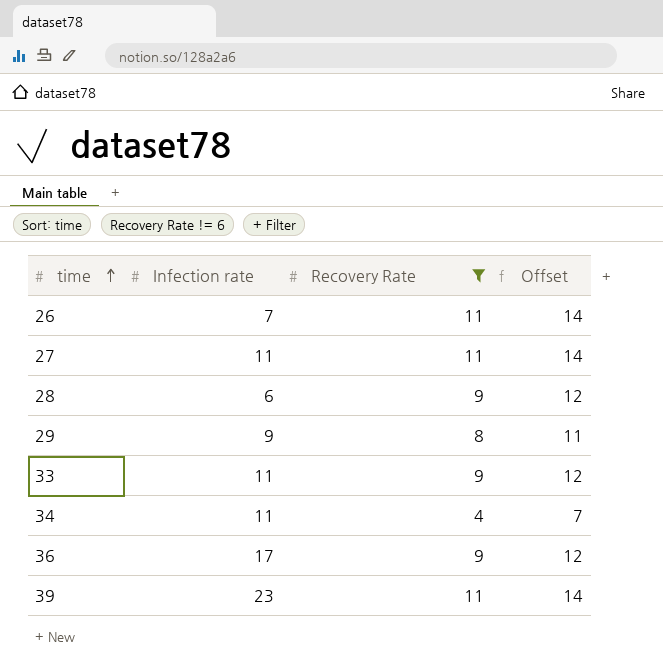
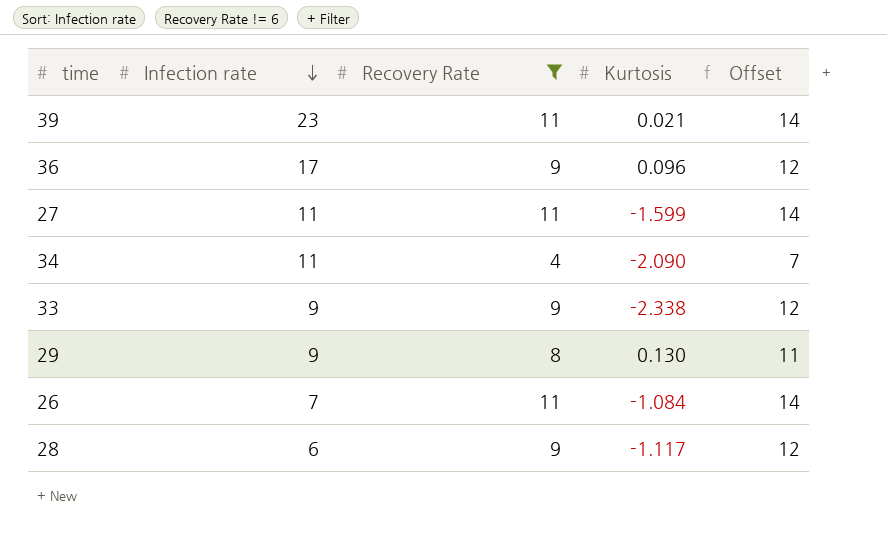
row order: time ascending -> Infection rate descending
column Kurtosis | position: none -> 4
33 | Infection rate: 11 -> 9

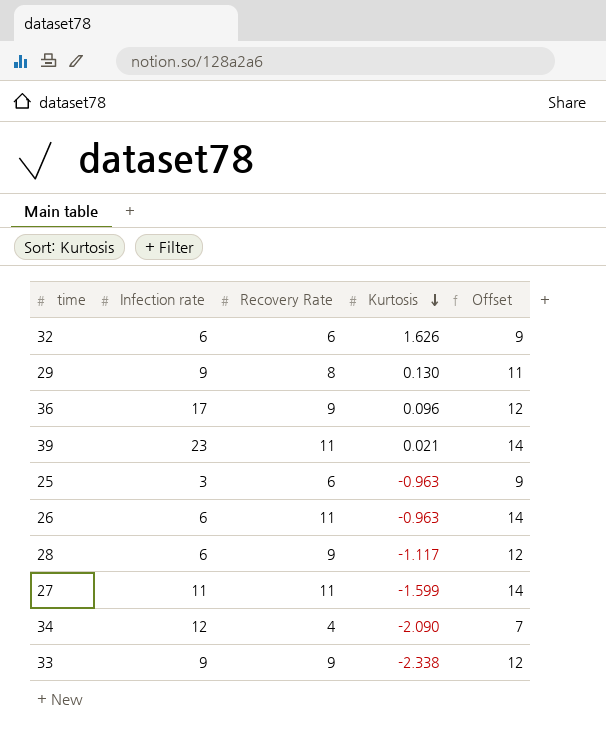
filter: Recovery Rate != 6 -> none
row order: Infection rate descending -> Kurtosis descending
26 | Infection rate: 7 -> 6
26 | Kurtosis: -1.084 -> -0.963
34 | Infection rate: 11 -> 12

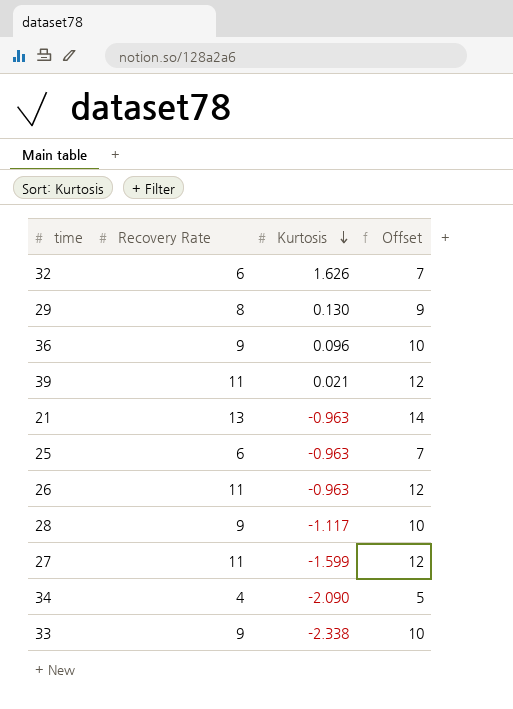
column Infection rate | position: 2 -> none
column Offset | formula: [Recovery Rate] + 3 -> [Recovery Rate] + 1
row 21: none -> 13 | -0.963 | 14

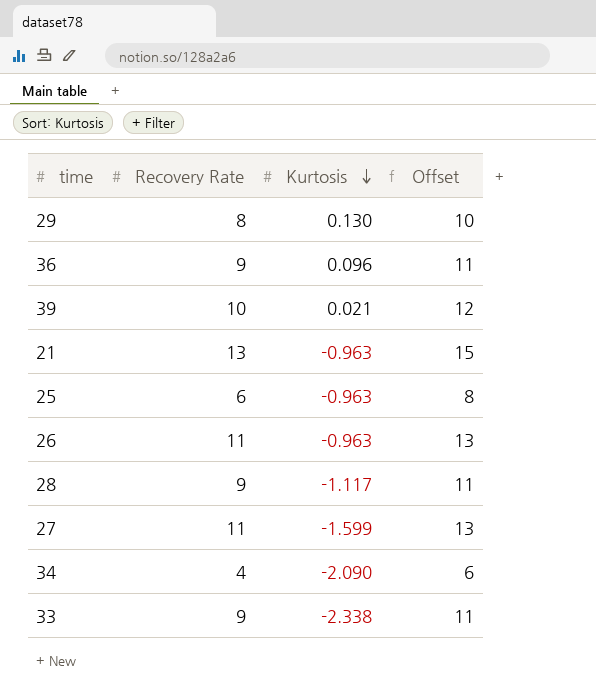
column Offset | formula: [Recovery Rate] + 1 -> [Recovery Rate] + 2
row 32: 6 | 1.626 | 7 -> none
39 | Recovery Rate: 11 -> 10

